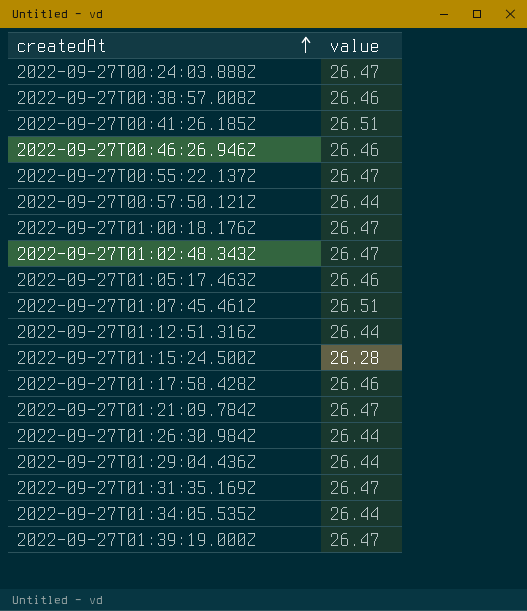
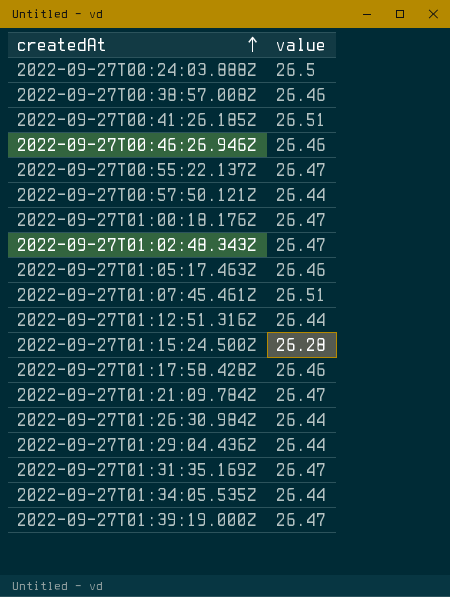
2022-09-27T00:24:03.888Z | value: 26.47 -> 26.5

